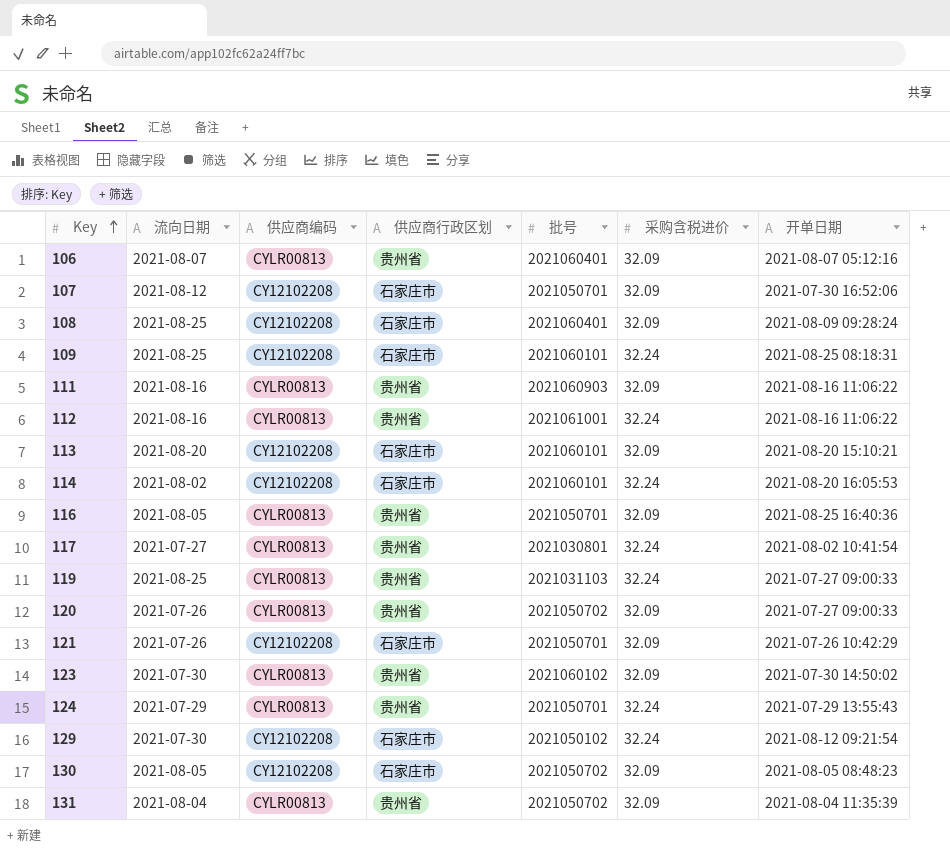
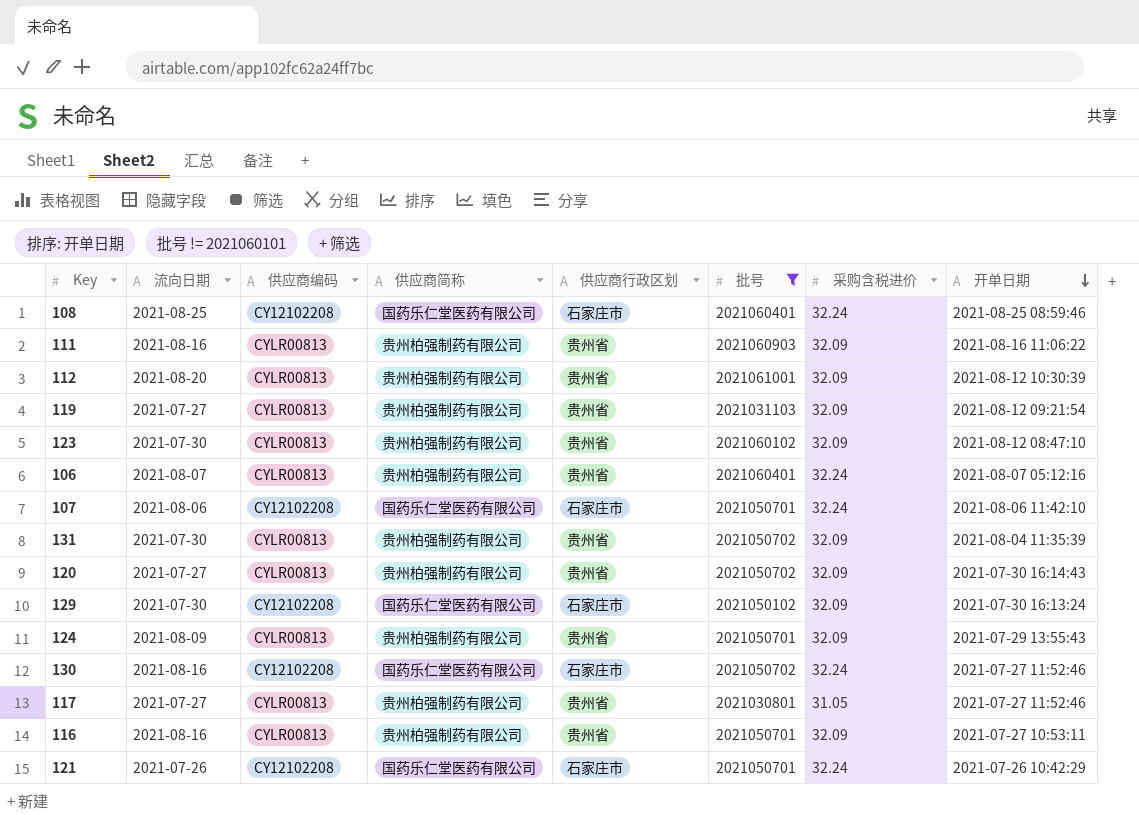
filter: none -> 批号 != 2021060101
row order: Key ascending -> 开单日期 descending
column 供应商简称 | position: none -> 4
108 | 采购含税进价: 32.09 -> 32.24
108 | 开单日期: 2021-08-09 09:28:24 -> 2021-08-25 08:59:46
112 | 流向日期: 2021-08-16 -> 2021-08-20
112 | 采购含税进价: 32.24 -> 32.09
112 | 开单日期: 2021-08-16 11:06:22 -> 2021-08-12 10:30:39
119 | 流向日期: 2021-08-25 -> 2021-07-27
119 | 采购含税进价: 32.24 -> 32.09
119 | 开单日期: 2021-07-27 09:00:33 -> 2021-08-12 09:21:54
123 | 开单日期: 2021-07-30 14:50:02 -> 2021-08-12 08:47:10
106 | 采购含税进价: 32.09 -> 32.24
107 | 流向日期: 2021-08-12 -> 2021-08-06
107 | 采购含税进价: 32.09 -> 32.24
107 | 开单日期: 2021-07-30 16:52:06 -> 2021-08-06 11:42:10
131 | 流向日期: 2021-08-04 -> 2021-07-30
120 | 流向日期: 2021-07-26 -> 2021-07-27
120 | 开单日期: 2021-07-27 09:00:33 -> 2021-07-30 16:14:43
129 | 采购含税进价: 32.24 -> 32.09
129 | 开单日期: 2021-08-12 09:21:54 -> 2021-07-30 16:13:24
124 | 流向日期: 2021-07-29 -> 2021-08-09
124 | 采购含税进价: 32.24 -> 32.09
130 | 流向日期: 2021-08-05 -> 2021-08-16
130 | 采购含税进价: 32.09 -> 32.24
130 | 开单日期: 2021-08-05 08:48:23 -> 2021-07-27 11:52:46
117 | 采购含税进价: 32.24 -> 31.05
117 | 开单日期: 2021-08-02 10:41:54 -> 2021-07-27 11:52:46
116 | 流向日期: 2021-08-05 -> 2021-08-16
116 | 开单日期: 2021-08-25 16:40:36 -> 2021-07-27 10:53:11
121 | 采购含税进价: 32.09 -> 32.24

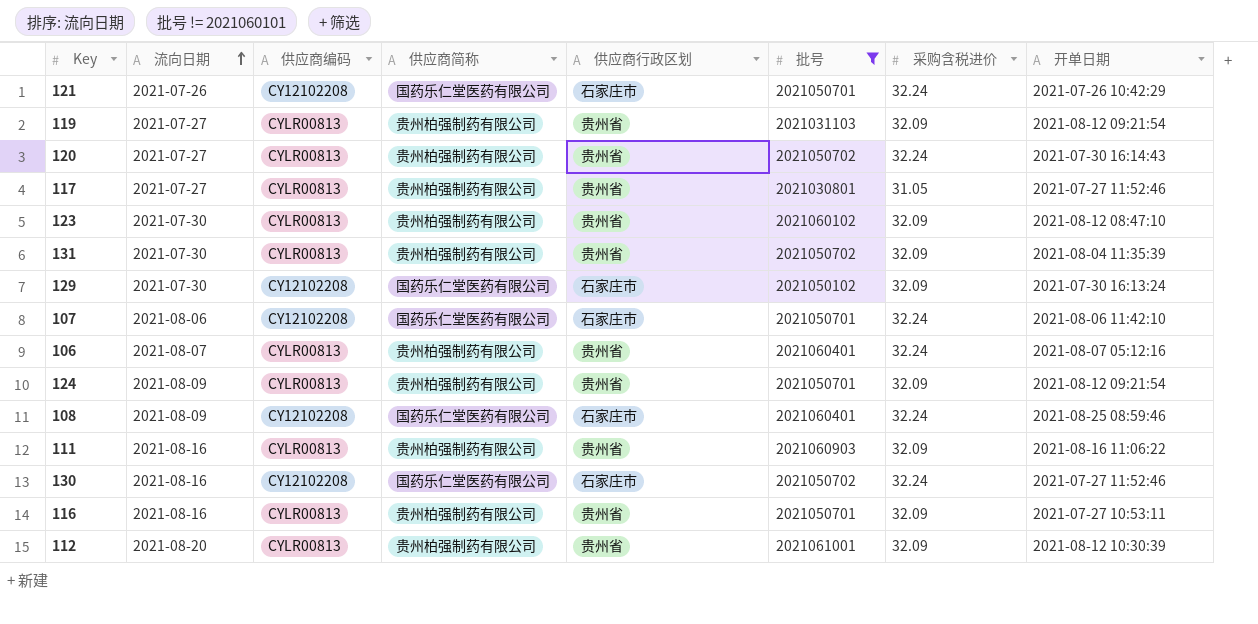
row order: 开单日期 descending -> 流向日期 ascending
120 | 采购含税进价: 32.09 -> 32.24
124 | 开单日期: 2021-07-29 13:55:43 -> 2021-08-12 09:21:54
108 | 流向日期: 2021-08-25 -> 2021-08-09

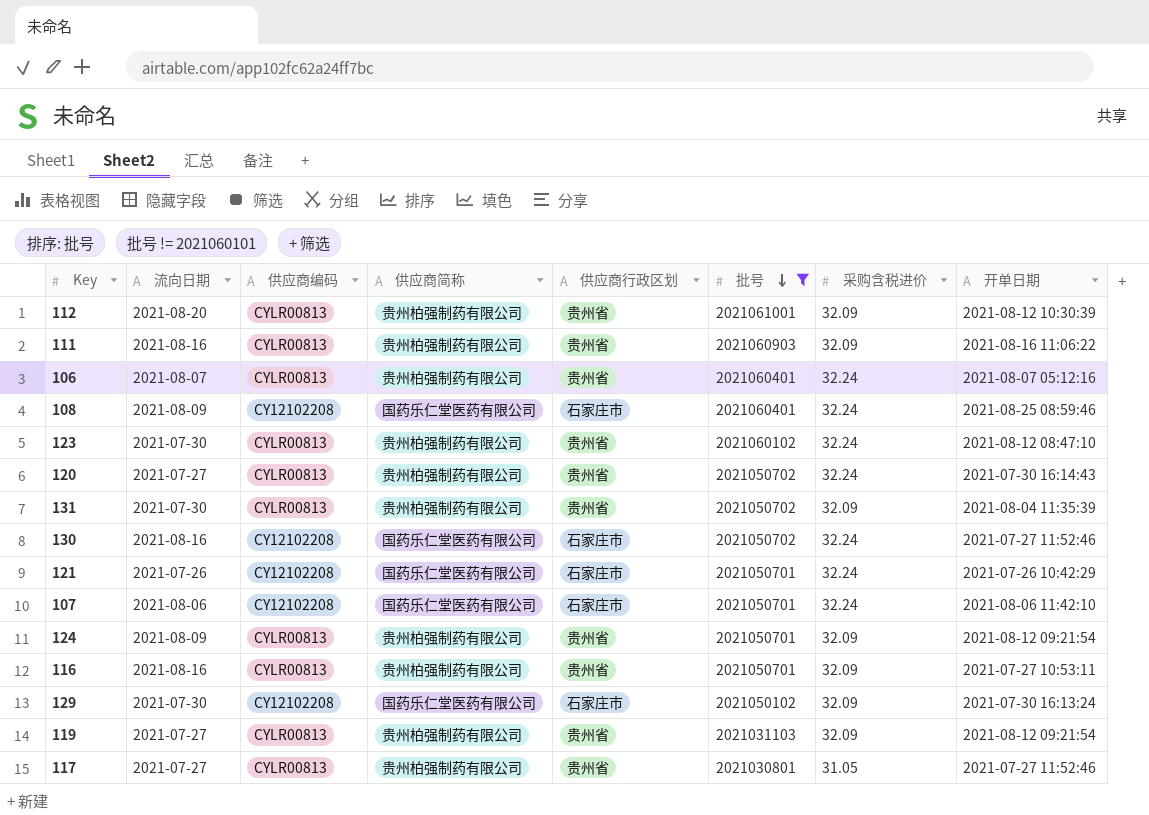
row order: 流向日期 ascending -> 批号 descending
123 | 采购含税进价: 32.09 -> 32.24

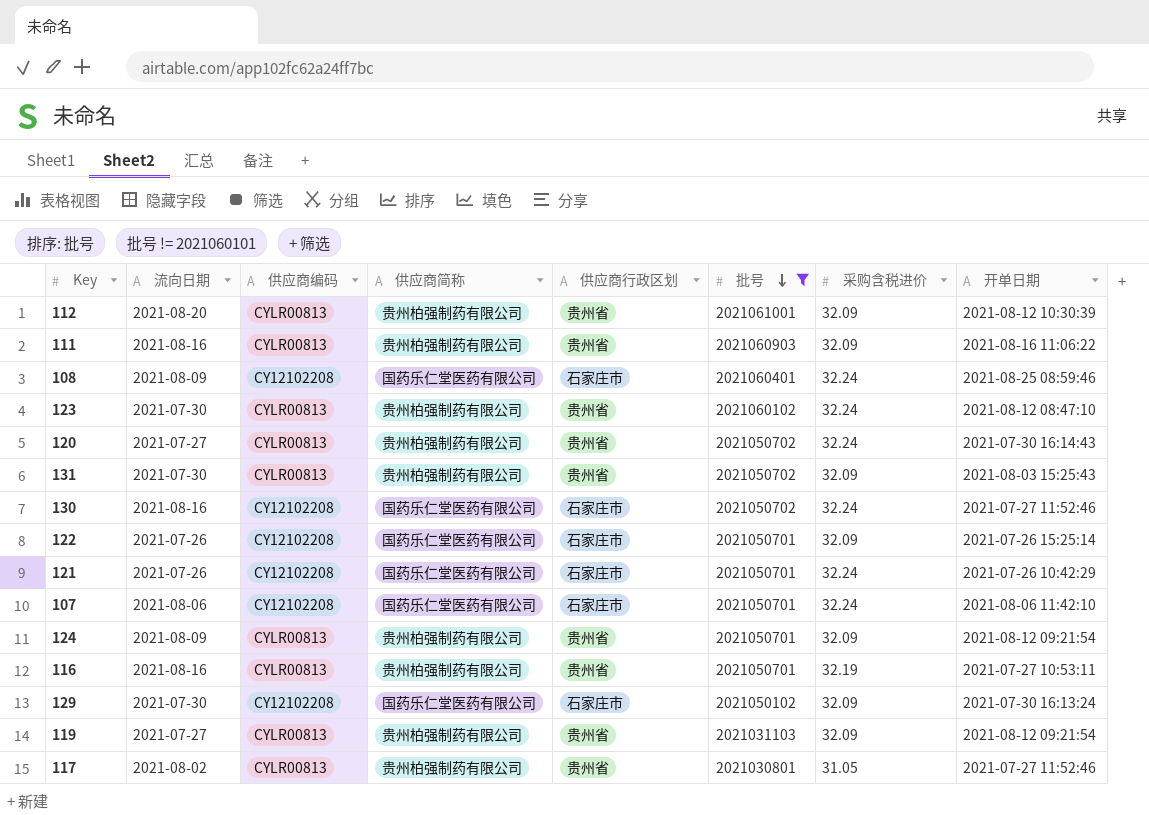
row 106: 2021-08-07 | CYLR00813 | 贵州柏强制药有限公司 | 贵州省 | 2021060401 | 32.24 | 2021-08-07 05:12:16 -> none
131 | 开单日期: 2021-08-04 11:35:39 -> 2021-08-03 15:25:43
row 122: none -> 2021-07-26 | CY12102208 | 国药乐仁堂医药有限公司 | 石家庄市 | 2021050701 | 32.09 | 2021-07-26 15:25:14
116 | 采购含税进价: 32.09 -> 32.19
117 | 流向日期: 2021-07-27 -> 2021-08-02

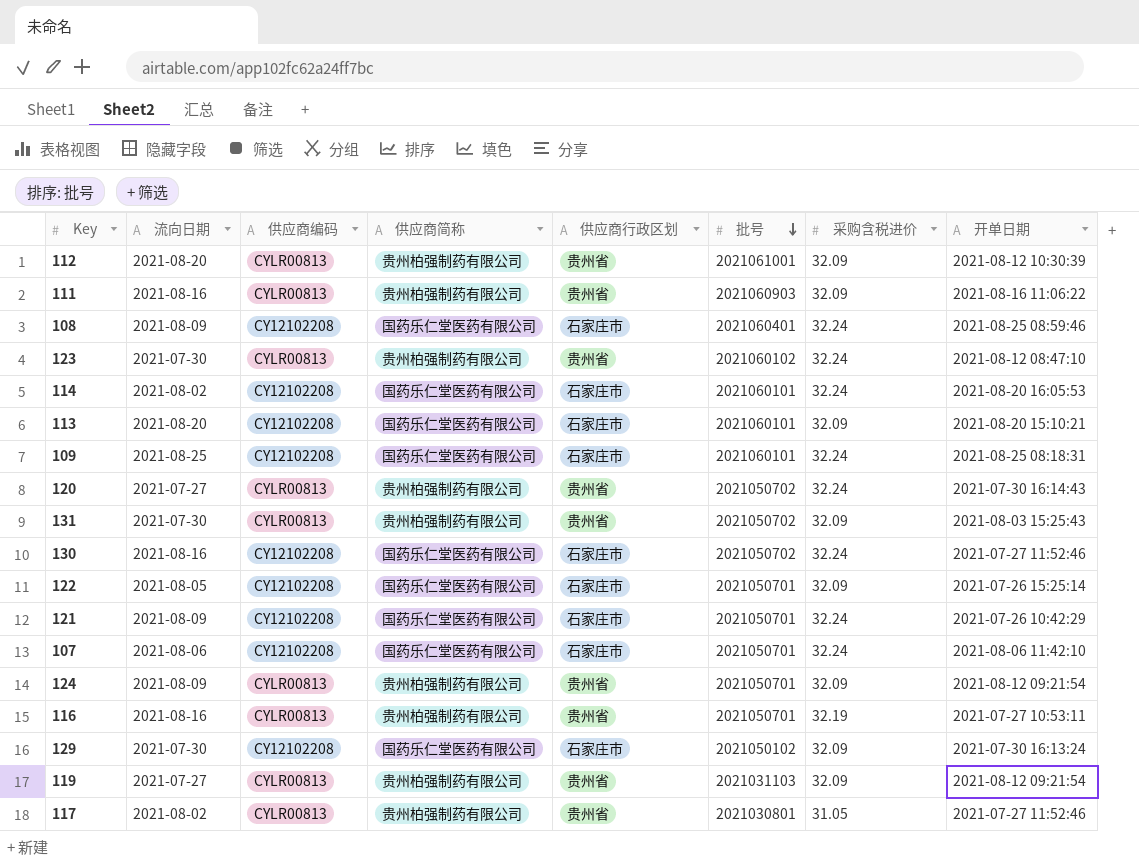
filter: 批号 != 2021060101 -> none
122 | 流向日期: 2021-07-26 -> 2021-08-05
121 | 流向日期: 2021-07-26 -> 2021-08-09

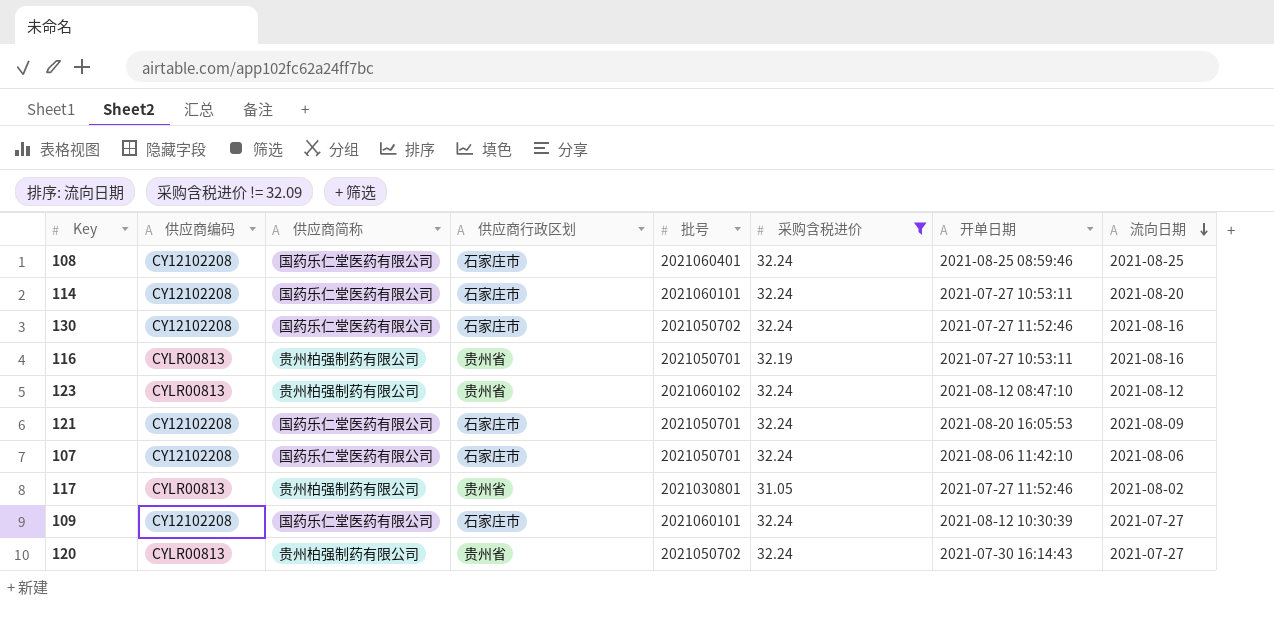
filter: none -> 采购含税进价 != 32.09
row order: 批号 descending -> 流向日期 descending
column 流向日期 | position: 2 -> 8
108 | 流向日期: 2021-08-09 -> 2021-08-25
114 | 开单日期: 2021-08-20 16:05:53 -> 2021-07-27 10:53:11
114 | 流向日期: 2021-08-02 -> 2021-08-20
123 | 流向日期: 2021-07-30 -> 2021-08-12
121 | 开单日期: 2021-07-26 10:42:29 -> 2021-08-20 16:05:53
109 | 开单日期: 2021-08-25 08:18:31 -> 2021-08-12 10:30:39
109 | 流向日期: 2021-08-25 -> 2021-07-27

